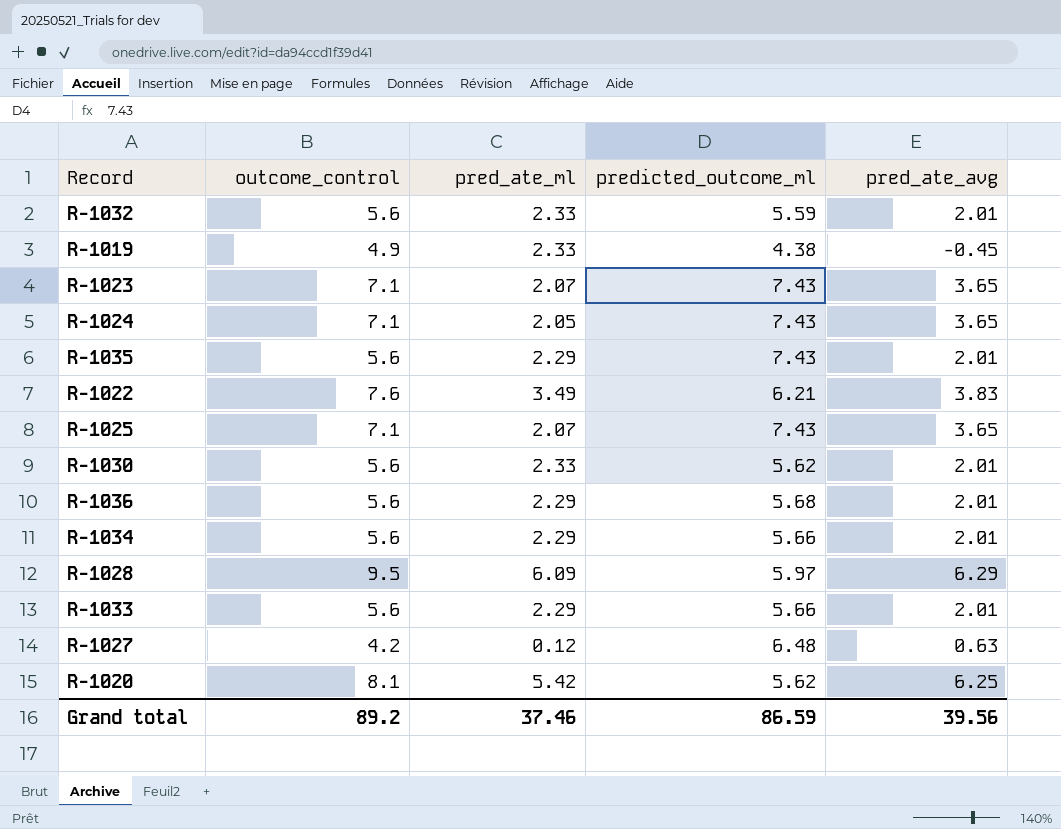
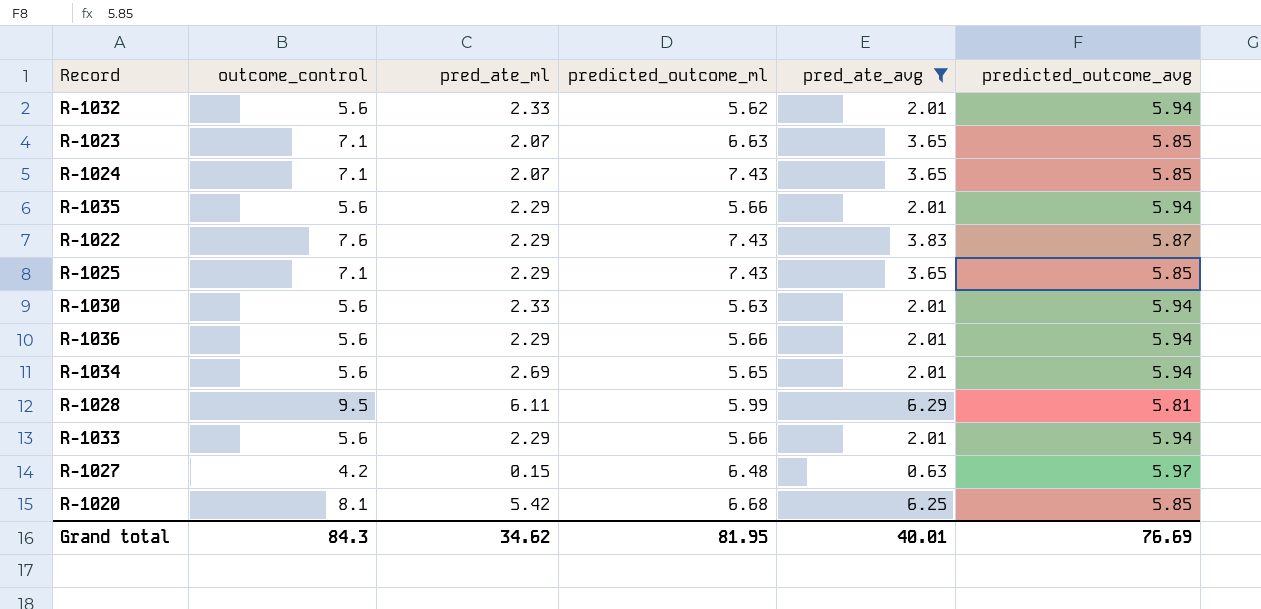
filter: none -> pred_ate_avg != -0.45
column predicted_outcome_avg | position: none -> 6
R-1032 | predicted_outcome_ml: 5.59 -> 5.62
R-1023 | predicted_outcome_ml: 7.43 -> 6.63
R-1024 | pred_ate_ml: 2.05 -> 2.07
R-1035 | predicted_outcome_ml: 7.43 -> 5.66
R-1022 | pred_ate_ml: 3.49 -> 2.29
R-1022 | predicted_outcome_ml: 6.21 -> 7.43
R-1025 | pred_ate_ml: 2.07 -> 2.29
R-1030 | predicted_outcome_ml: 5.62 -> 5.63
R-1036 | predicted_outcome_ml: 5.68 -> 5.66
R-1034 | pred_ate_ml: 2.29 -> 2.69
R-1034 | predicted_outcome_ml: 5.66 -> 5.65
R-1028 | pred_ate_ml: 6.09 -> 6.11
R-1028 | predicted_outcome_ml: 5.97 -> 5.99
R-1027 | pred_ate_ml: 0.12 -> 0.15
R-1020 | predicted_outcome_ml: 5.62 -> 6.68
Grand total | outcome_control: 89.2 -> 84.3
Grand total | pred_ate_ml: 37.46 -> 34.62
Grand total | predicted_outcome_ml: 86.59 -> 81.95
Grand total | pred_ate_avg: 39.56 -> 40.01

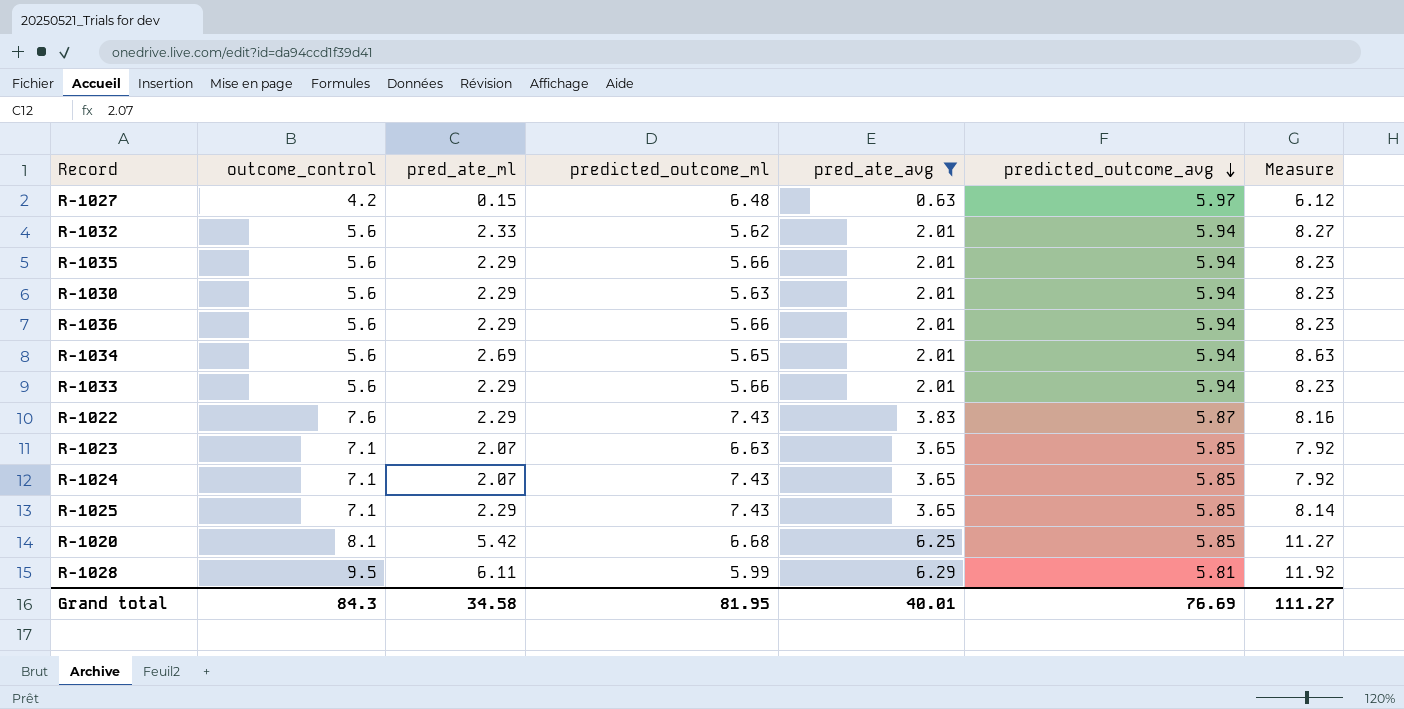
row order: none -> predicted_outcome_avg descending
column Measure | formula: none -> [pred_ate_ml] + [predicted_outcome_avg]
R-1030 | pred_ate_ml: 2.33 -> 2.29
Grand total | pred_ate_ml: 34.62 -> 34.58

